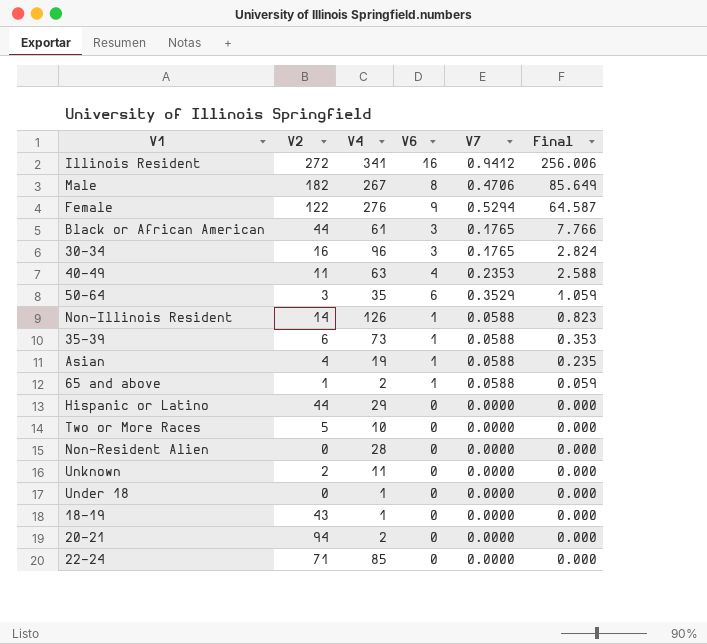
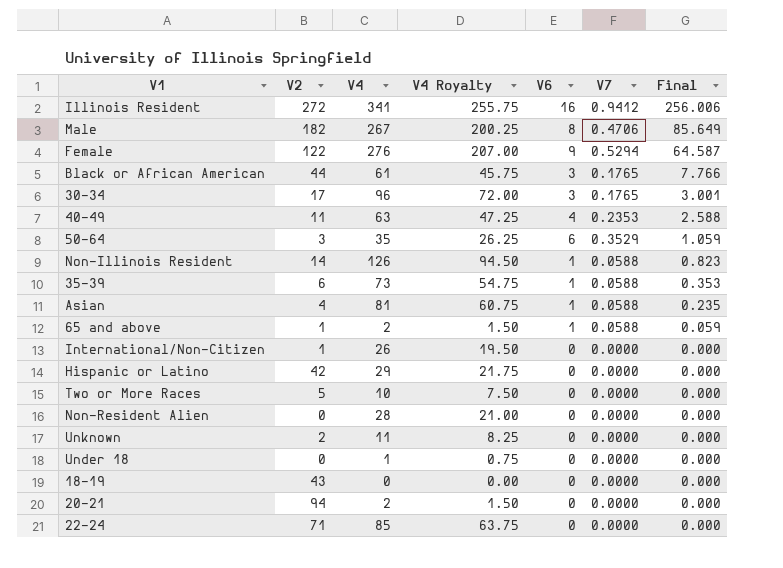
column V4 Royalty | formula: none -> [V4] * 0.75
30-34 | V2: 16 -> 17
30-34 | Final: 2.824 -> 3.001
Asian | V4: 19 -> 81
row International/Non-Citizen: none -> 1 | 26 | 19.50 | 0 | 0.0000 | 0.000
Hispanic or Latino | V2: 44 -> 42
18-19 | V4: 1 -> 0

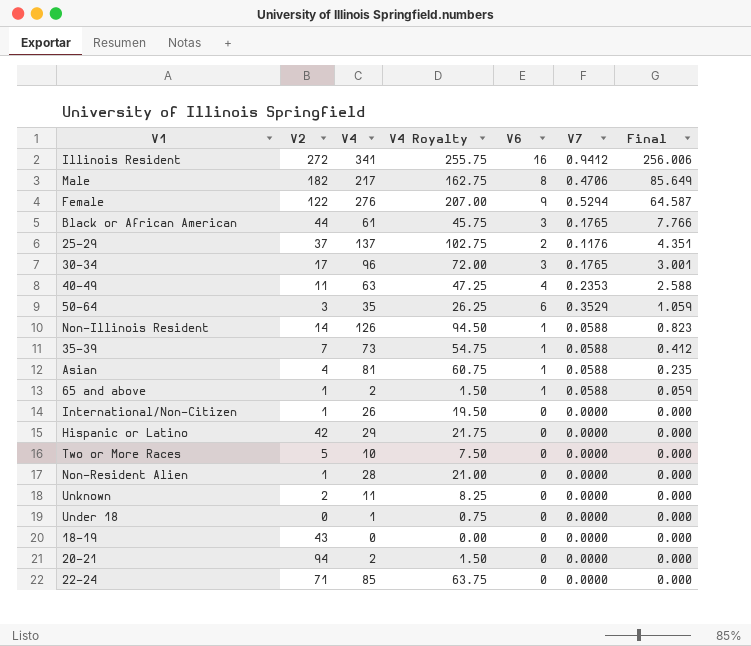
Male | V4: 267 -> 217
Male | V4 Royalty: 200.25 -> 162.75
row 25-29: none -> 37 | 137 | 102.75 | 2 | 0.1176 | 4.351
35-39 | V2: 6 -> 7
35-39 | Final: 0.353 -> 0.412
Non-Resident Alien | V2: 0 -> 1

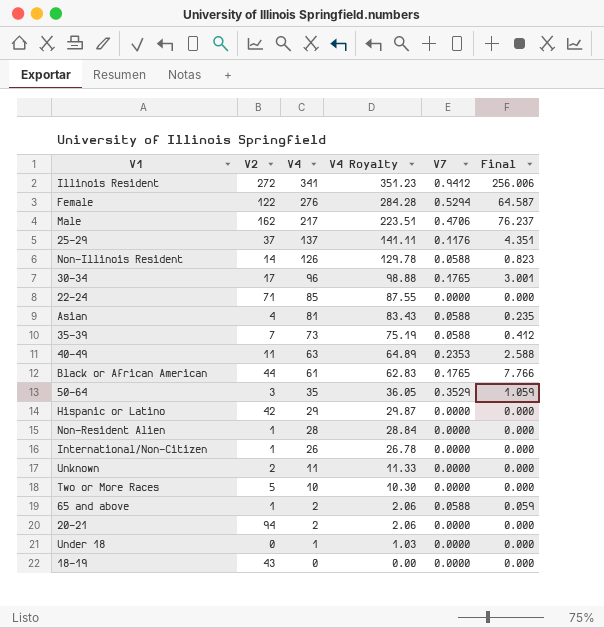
row order: Final descending -> V4 descending
column V6 | position: 5 -> none
column V4 Royalty | formula: [V4] * 0.75 -> [V4] * 1.03
Male | V2: 182 -> 162
Male | Final: 85.649 -> 76.237

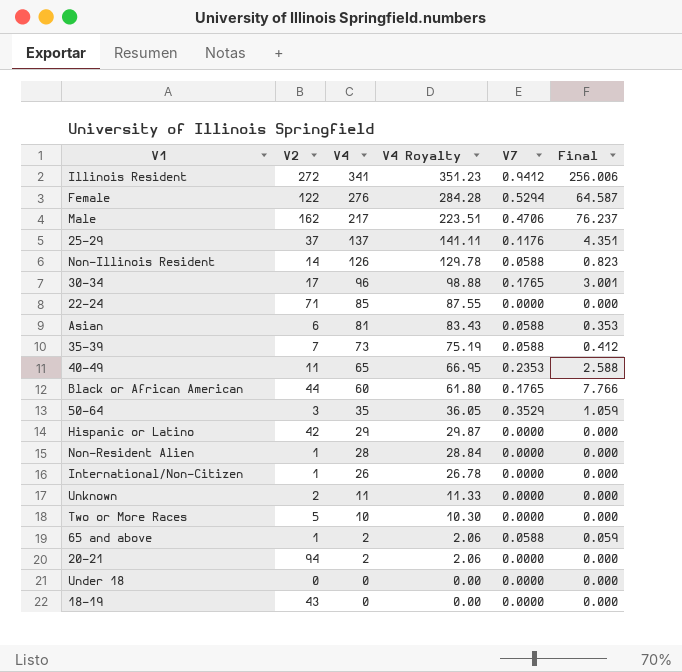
Asian | V2: 4 -> 6
Asian | Final: 0.235 -> 0.353
40-49 | V4: 63 -> 65
40-49 | V4 Royalty: 64.89 -> 66.95
Black or African American | V4: 61 -> 60
Black or African American | V4 Royalty: 62.83 -> 61.80
Under 18 | V4: 1 -> 0
Under 18 | V4 Royalty: 1.03 -> 0.00

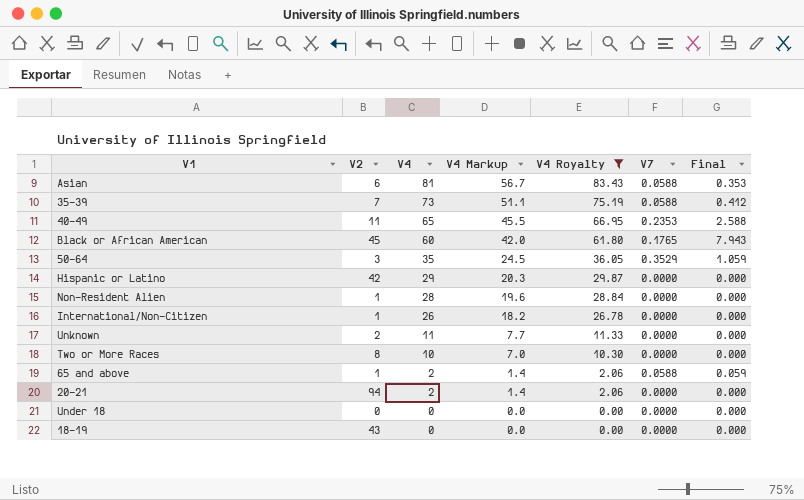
filter: none -> V4 Royalty <= 83.43
column V4 Markup | formula: none -> [V4] * 0.7
Black or African American | V2: 44 -> 45
Black or African American | Final: 7.766 -> 7.943
Two or More Races | V2: 5 -> 8

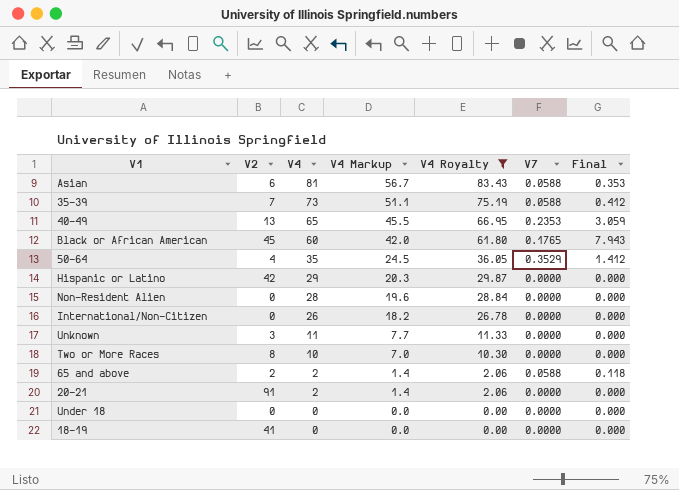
40-49 | V2: 11 -> 13
40-49 | Final: 2.588 -> 3.059
50-64 | V2: 3 -> 4
50-64 | Final: 1.059 -> 1.412
Non-Resident Alien | V2: 1 -> 0
International/Non-Citizen | V2: 1 -> 0
Unknown | V2: 2 -> 3
65 and above | V2: 1 -> 2
65 and above | Final: 0.059 -> 0.118
20-21 | V2: 94 -> 91
18-19 | V2: 43 -> 41

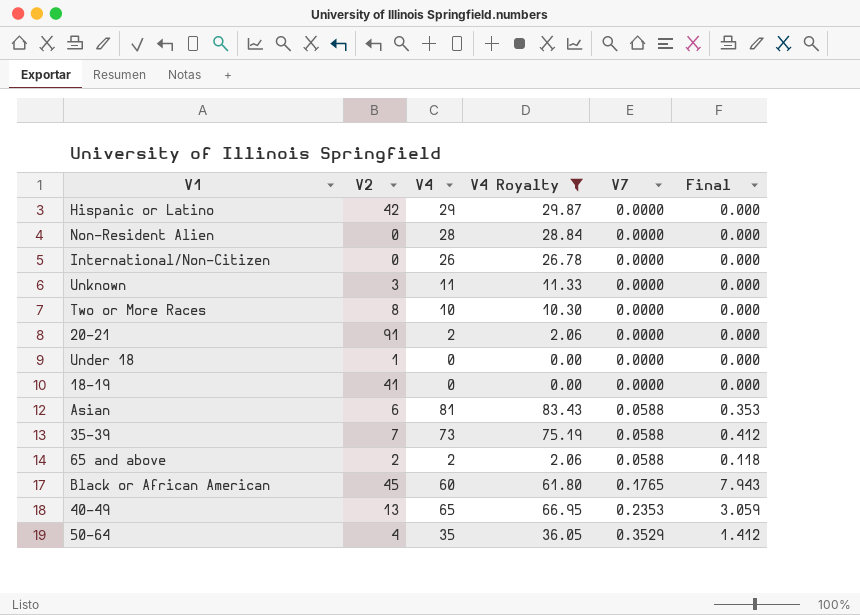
row order: V4 descending -> V7 ascending
column V4 Markup | formula: [V4] * 0.7 -> none
Under 18 | V2: 0 -> 1

